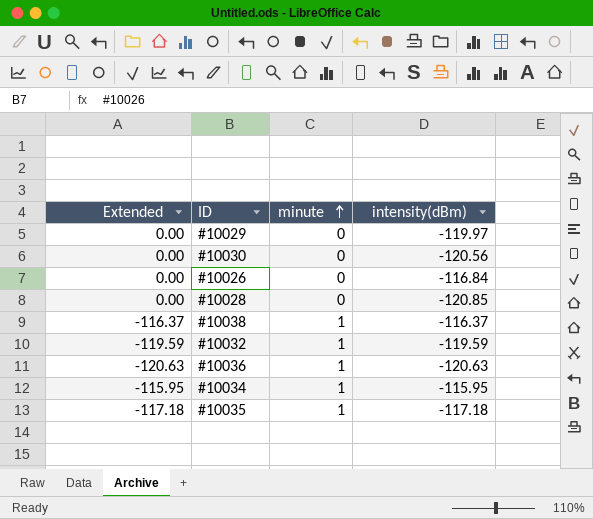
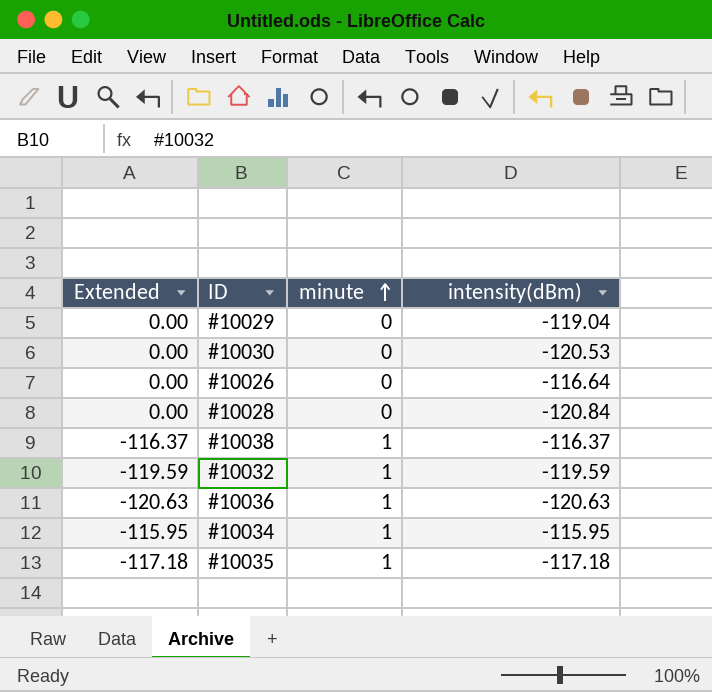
#10029 | intensity(dBm): -119.97 -> -119.04
#10030 | intensity(dBm): -120.56 -> -120.53
#10026 | intensity(dBm): -116.84 -> -116.64
#10028 | intensity(dBm): -120.85 -> -120.84

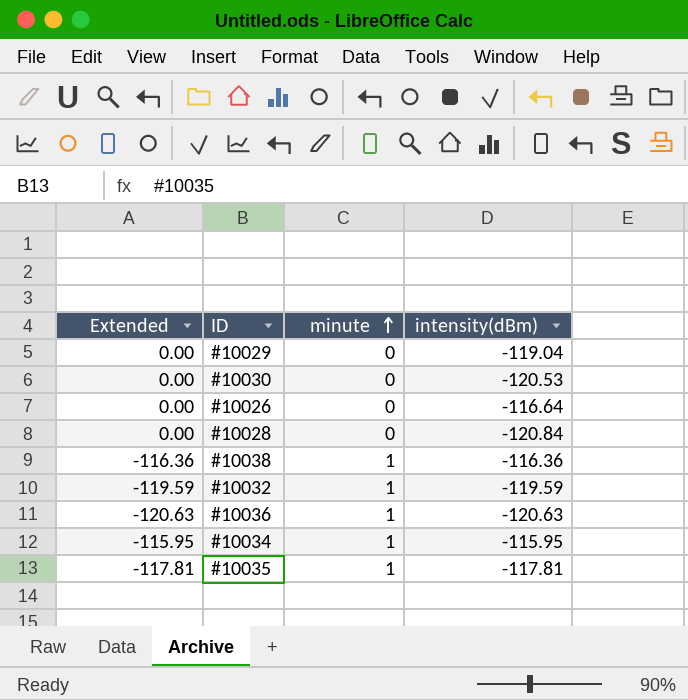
#10038 | Extended: -116.37 -> -116.36
#10038 | intensity(dBm): -116.37 -> -116.36
#10035 | Extended: -117.18 -> -117.81
#10035 | intensity(dBm): -117.18 -> -117.81

